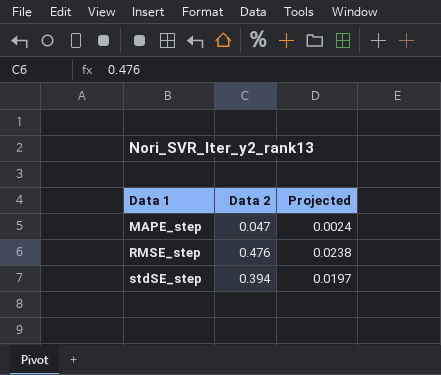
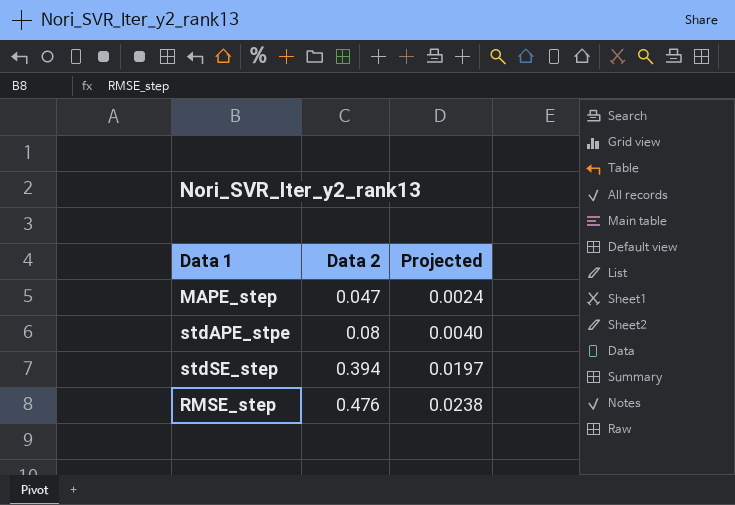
row order: Data 1 ascending -> Data 2 ascending
row stdAPE_stpe: none -> 0.08 | 0.0040

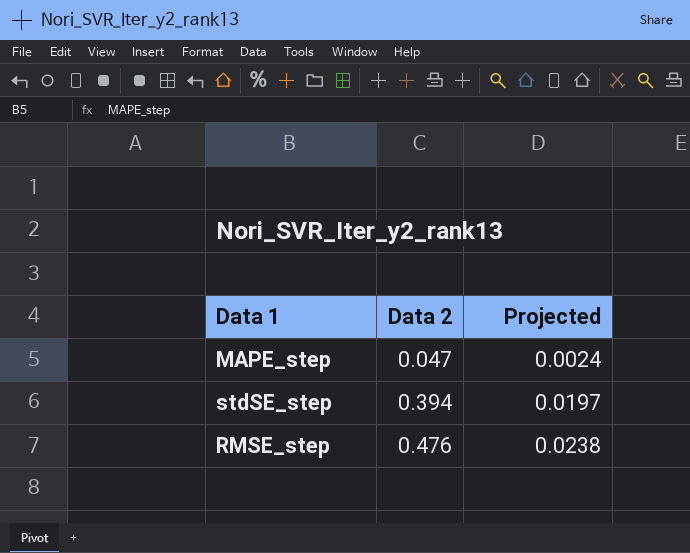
row stdAPE_stpe: 0.08 | 0.0040 -> none

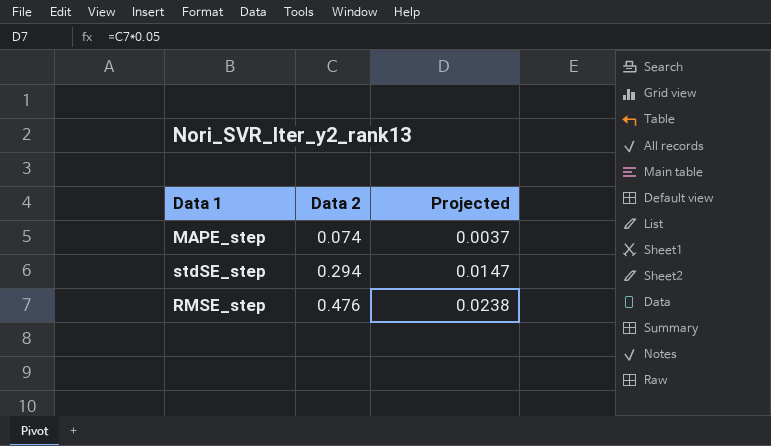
MAPE_step | Data 2: 0.047 -> 0.074
MAPE_step | Projected: 0.0024 -> 0.0037
stdSE_step | Data 2: 0.394 -> 0.294
stdSE_step | Projected: 0.0197 -> 0.0147

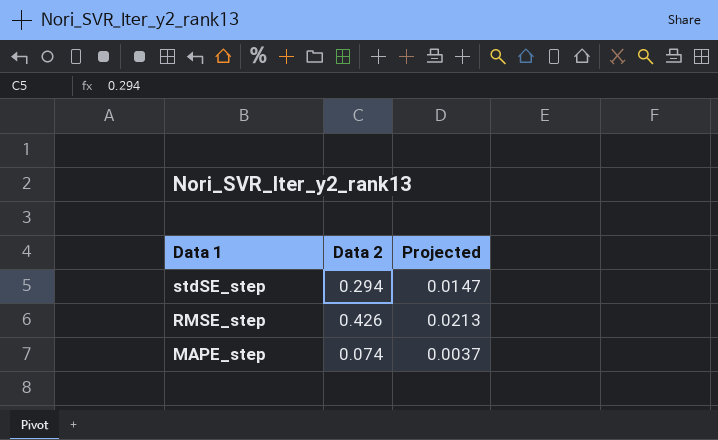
row order: Data 2 ascending -> Data 1 descending
RMSE_step | Data 2: 0.476 -> 0.426
RMSE_step | Projected: 0.0238 -> 0.0213

